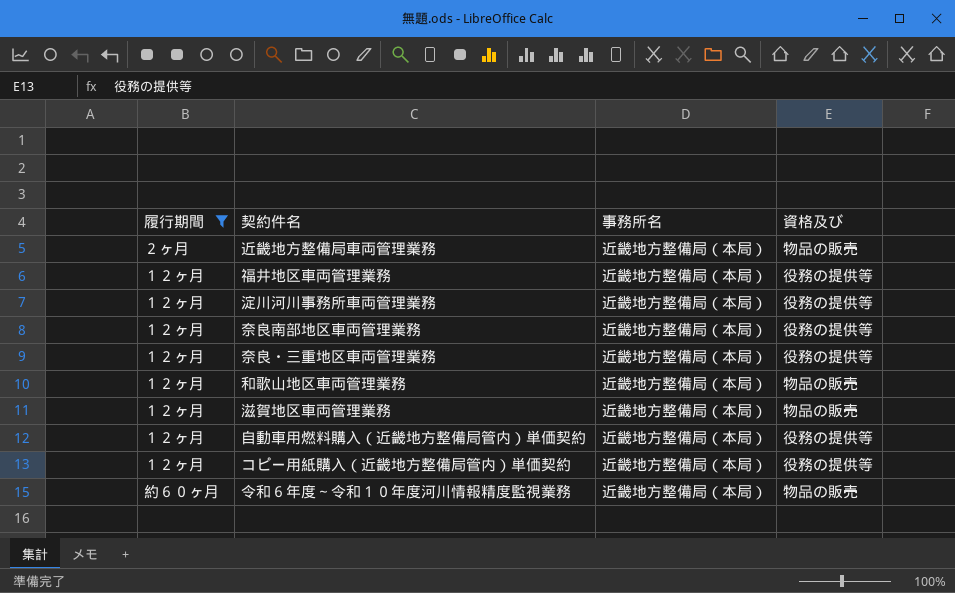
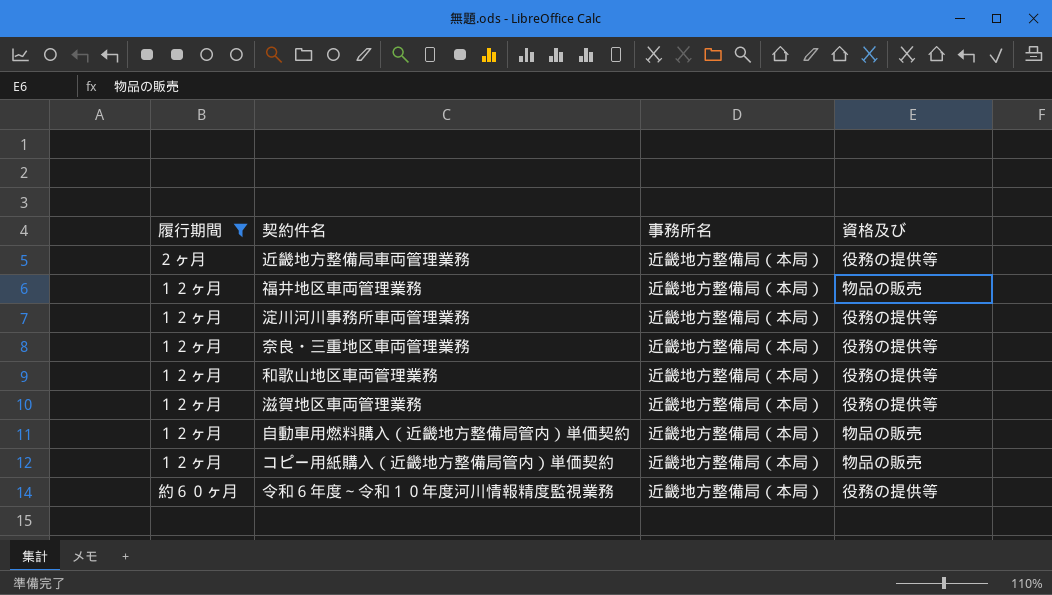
row 奈良南部地区車両管理業務: １２ヶ月 | 近畿地方整備局（本局） | 役務の提供等 -> none
近畿地方整備局車両管理業務 | 資格及び: 物品の販売 -> 役務の提供等
福井地区車両管理業務 | 資格及び: 役務の提供等 -> 物品の販売
和歌山地区車両管理業務 | 資格及び: 物品の販売 -> 役務の提供等
滋賀地区車両管理業務 | 資格及び: 物品の販売 -> 役務の提供等
自動車用燃料購入（近畿地方整備局管内）単価契約 | 資格及び: 役務の提供等 -> 物品の販売
コピー用紙購入（近畿地方整備局管内）単価契約 | 資格及び: 役務の提供等 -> 物品の販売
令和６年度～令和１０年度河川情報精度監視業務 | 資格及び: 物品の販売 -> 役務の提供等

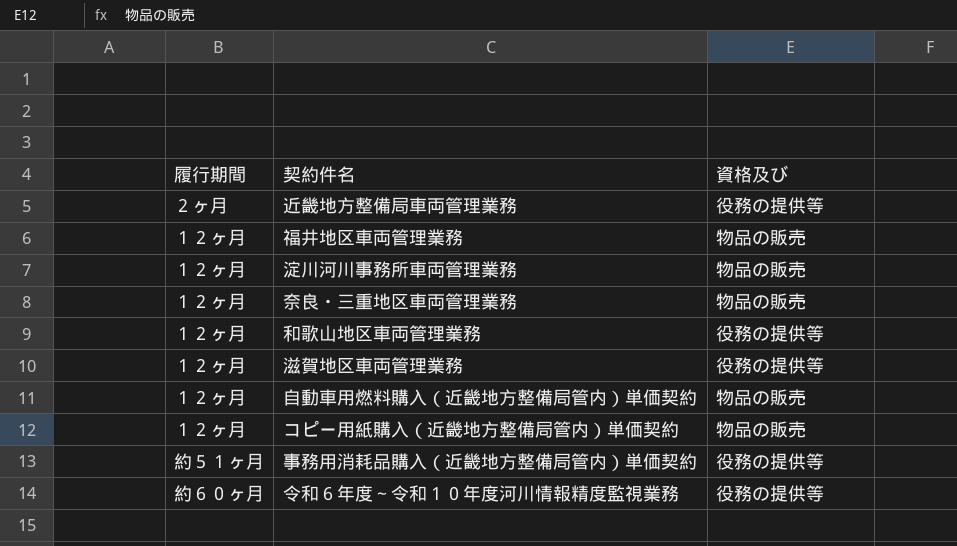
filter: 履行期間 != 約５１ヶ月 -> none
column 事務所名 | position: 3 -> none
淀川河川事務所車両管理業務 | 資格及び: 役務の提供等 -> 物品の販売
奈良・三重地区車両管理業務 | 資格及び: 役務の提供等 -> 物品の販売

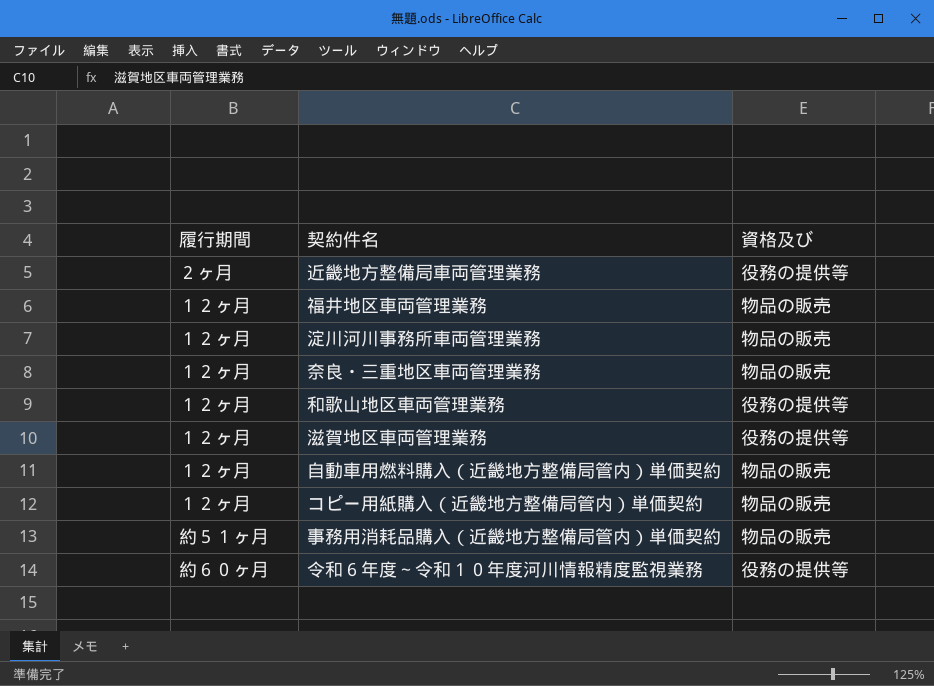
事務用消耗品購入（近畿地方整備局管内）単価契約 | 資格及び: 役務の提供等 -> 物品の販売

